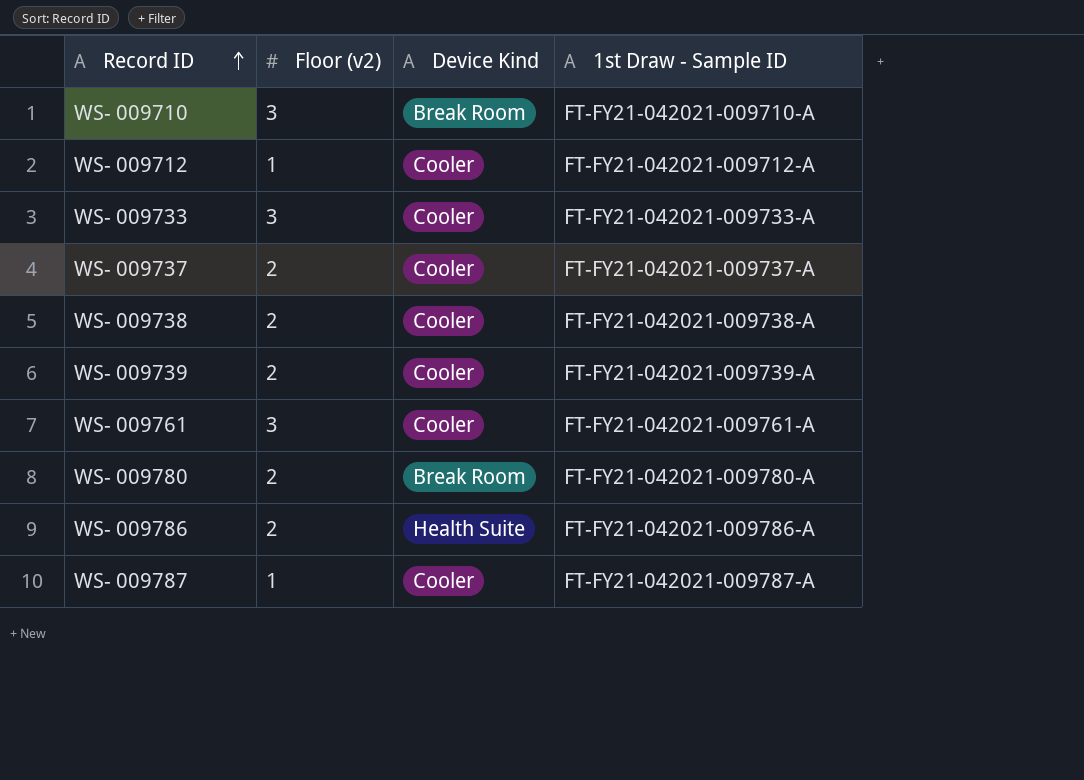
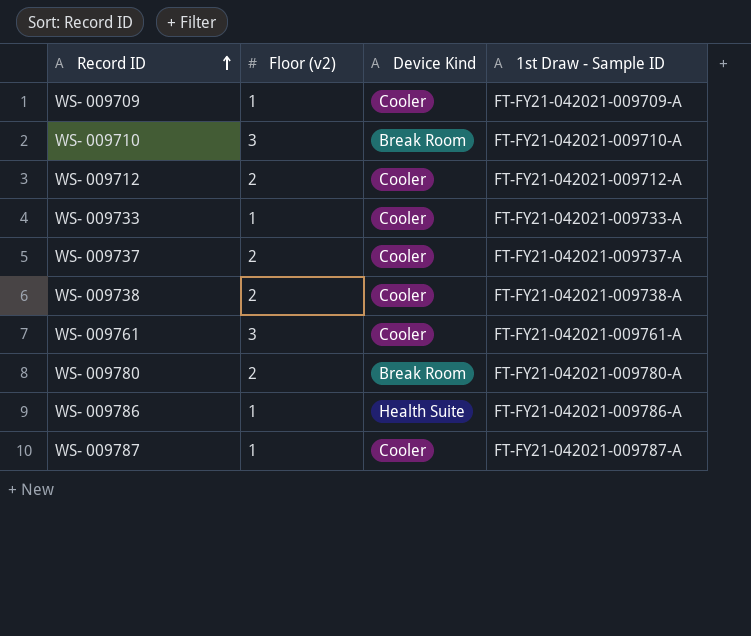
row WS- 009739: 2 | Cooler | FT-FY21-042021-009739-A -> none
row WS- 009709: none -> 1 | Cooler | FT-FY21-042021-009709-A
WS- 009712 | Floor (v2): 1 -> 2
WS- 009733 | Floor (v2): 3 -> 1
WS- 009786 | Floor (v2): 2 -> 1

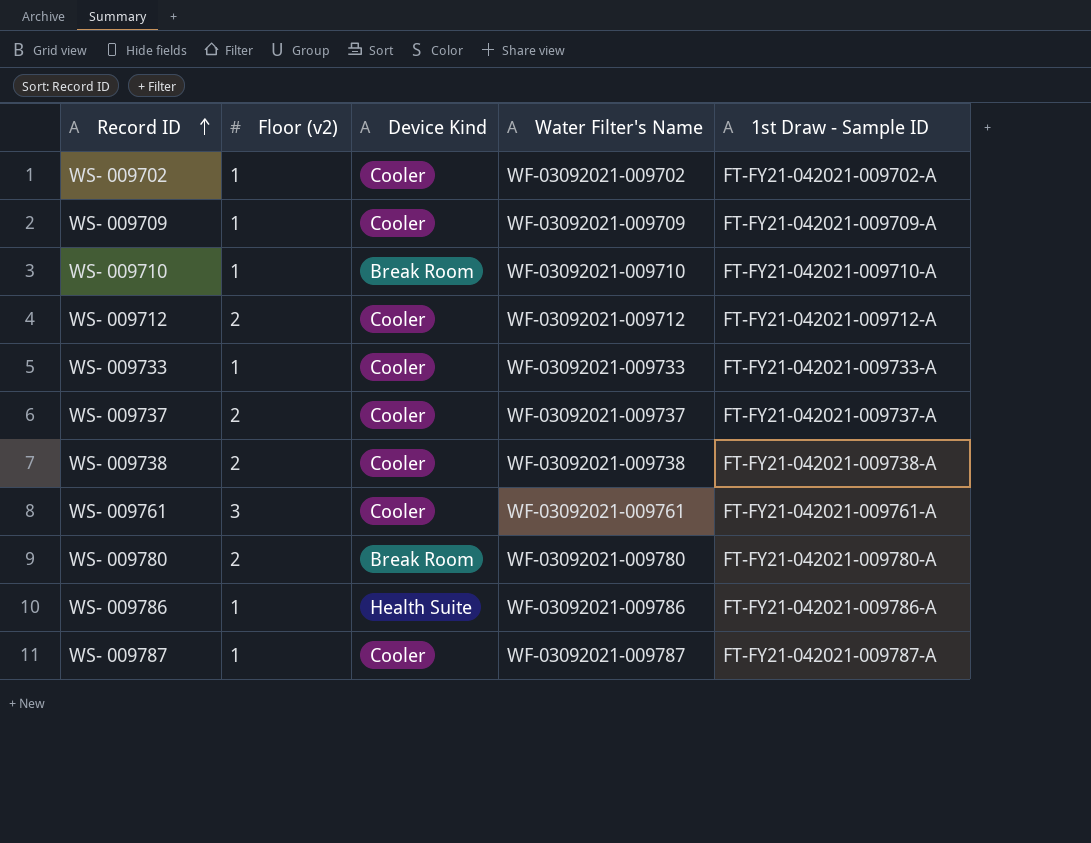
column Water Filter's Name | position: none -> 4
row WS- 009702: none -> 1 | Cooler | WF-03092021-009702 | FT-FY21-042021-009702-A
WS- 009710 | Floor (v2): 3 -> 1

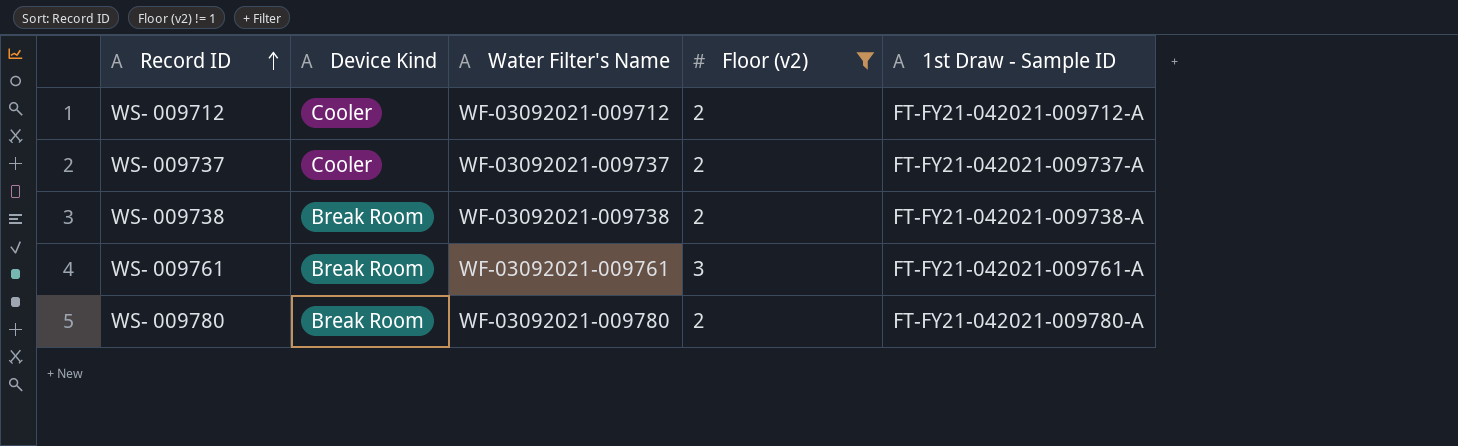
filter: none -> Floor (v2) != 1
column Floor (v2) | position: 2 -> 4
WS- 009738 | Device Kind: Cooler -> Break Room
WS- 009761 | Device Kind: Cooler -> Break Room

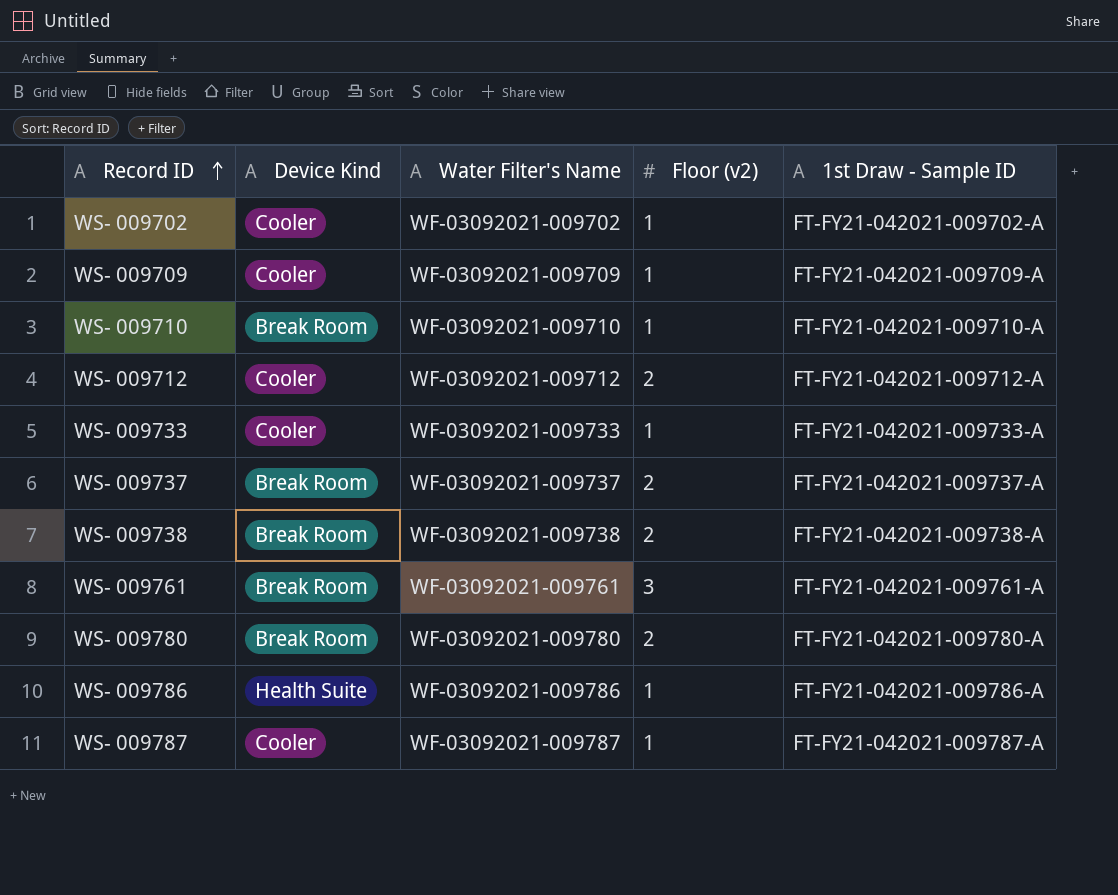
filter: Floor (v2) != 1 -> none
WS- 009737 | Device Kind: Cooler -> Break Room

